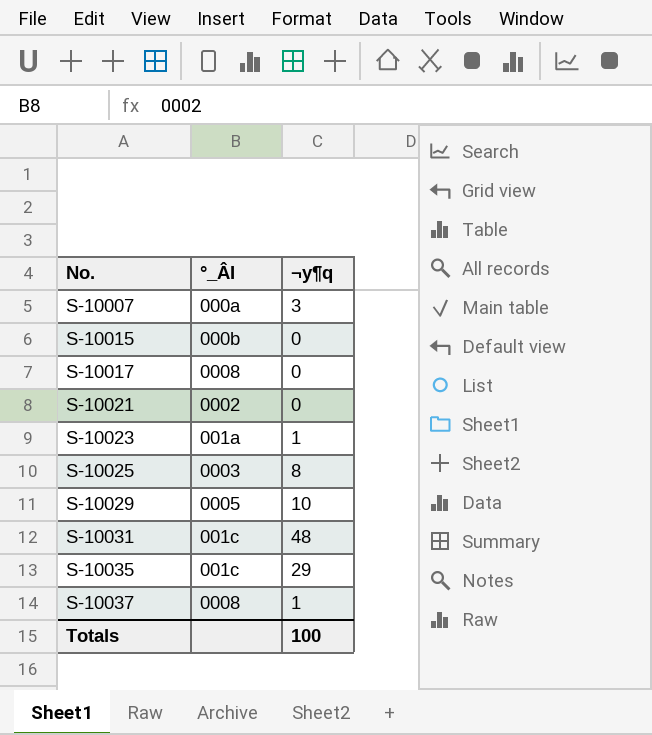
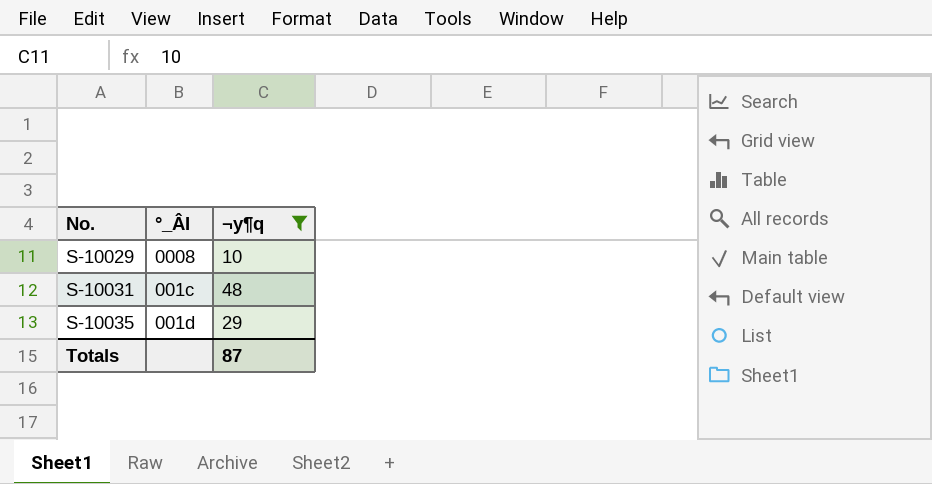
filter: none -> ¬y¶q >= 10
S-10029 | °_ÂI: 0005 -> 0008
S-10035 | °_ÂI: 001c -> 001d
Totals | ¬y¶q: 100 -> 87

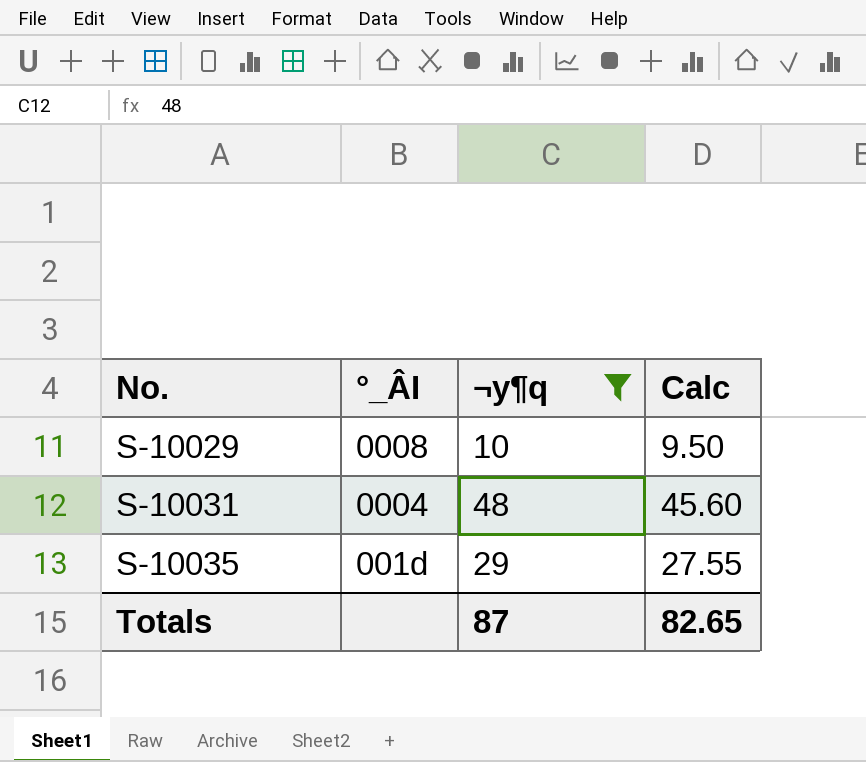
column Calc | formula: none -> [¬y¶q] * 0.95
S-10031 | °_ÂI: 001c -> 0004

